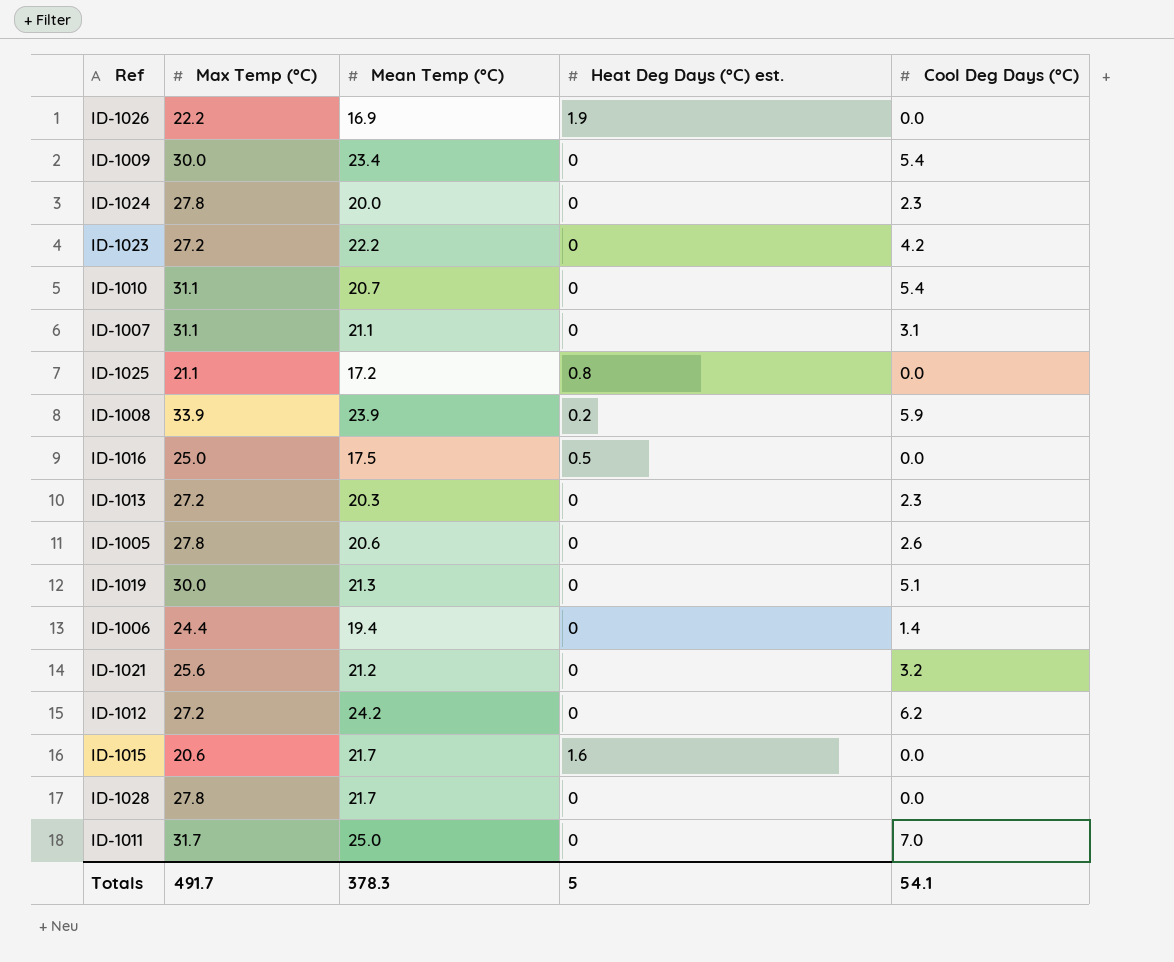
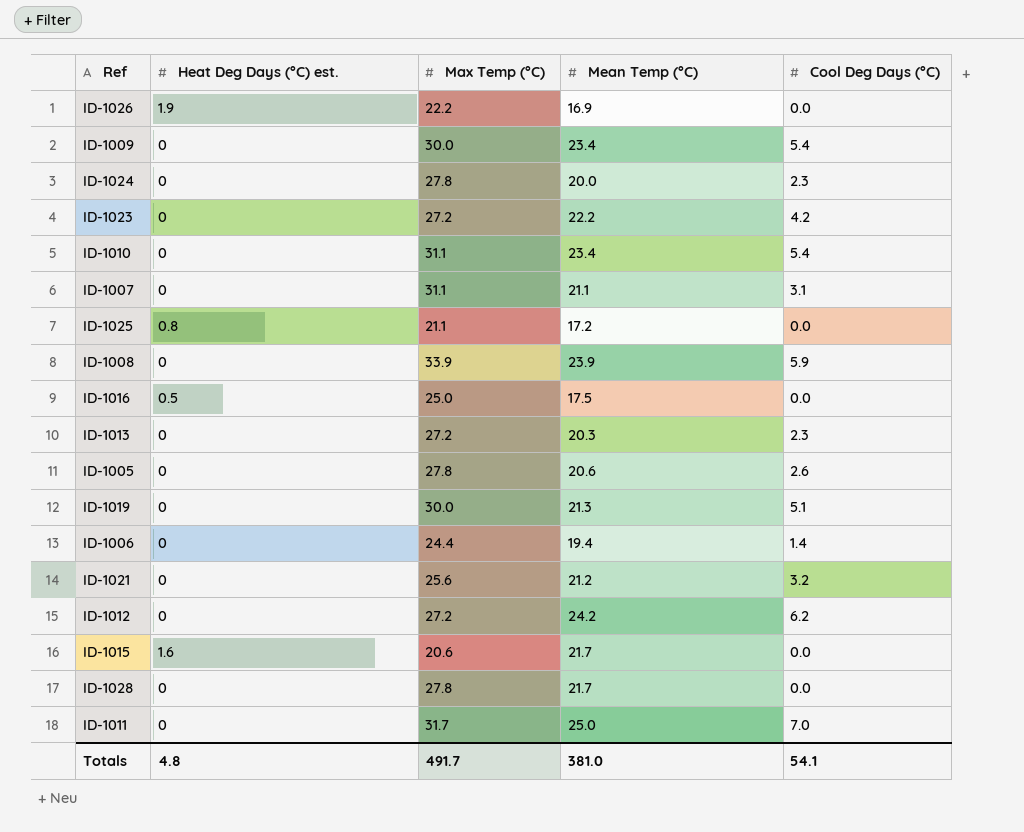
column Heat Deg Days (°C) est. | position: 4 -> 2
ID-1010 | Mean Temp (°C): 20.7 -> 23.4
ID-1008 | Heat Deg Days (°C) est.: 0.2 -> 0
Totals | Heat Deg Days (°C) est.: 5 -> 4.8
Totals | Mean Temp (°C): 378.3 -> 381.0

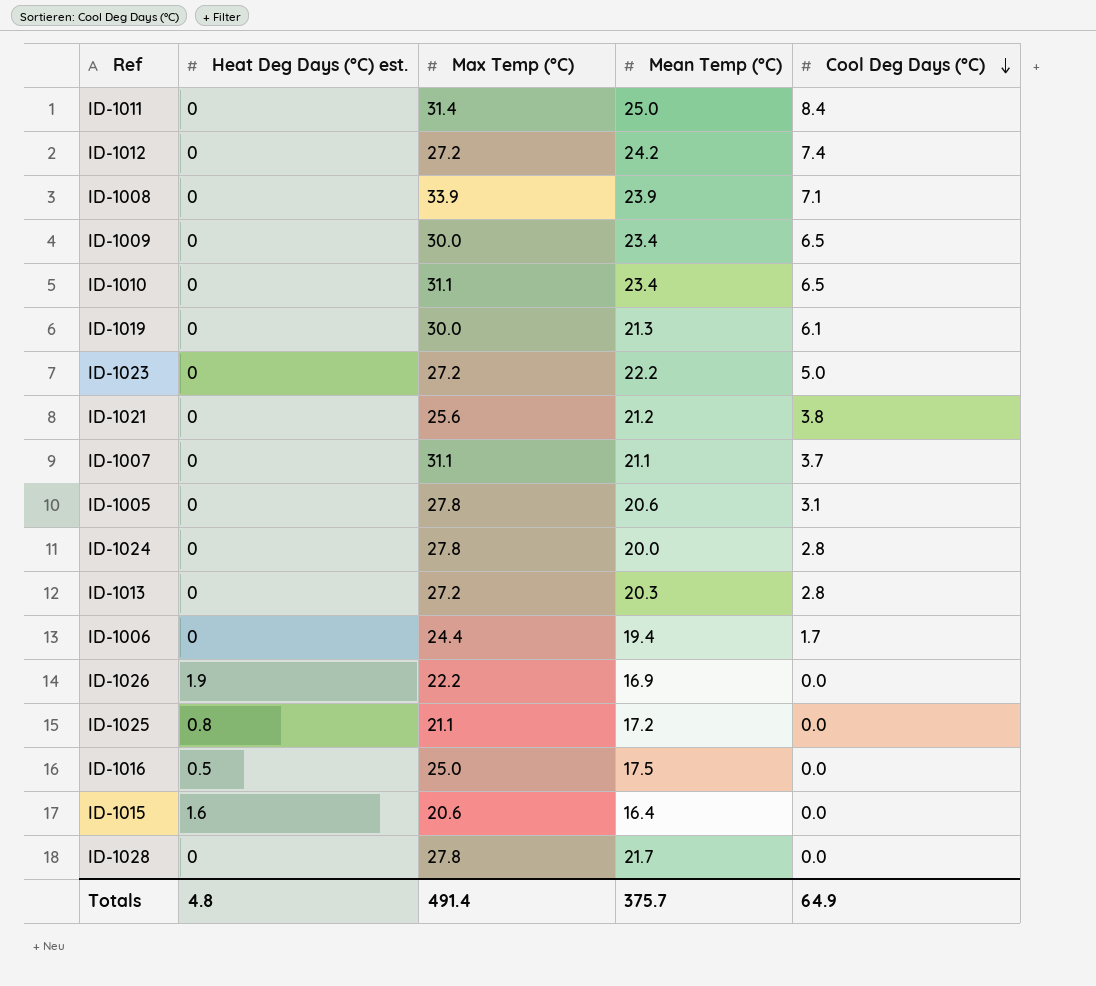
row order: none -> Cool Deg Days (°C) descending
ID-1011 | Max Temp (°C): 31.7 -> 31.4
ID-1011 | Cool Deg Days (°C): 7.0 -> 8.4
ID-1012 | Cool Deg Days (°C): 6.2 -> 7.4
ID-1008 | Cool Deg Days (°C): 5.9 -> 7.1
ID-1009 | Cool Deg Days (°C): 5.4 -> 6.5
ID-1010 | Cool Deg Days (°C): 5.4 -> 6.5
ID-1019 | Cool Deg Days (°C): 5.1 -> 6.1
ID-1023 | Cool Deg Days (°C): 4.2 -> 5.0
ID-1021 | Cool Deg Days (°C): 3.2 -> 3.8
ID-1007 | Cool Deg Days (°C): 3.1 -> 3.7
ID-1005 | Cool Deg Days (°C): 2.6 -> 3.1
ID-1024 | Cool Deg Days (°C): 2.3 -> 2.8
ID-1013 | Cool Deg Days (°C): 2.3 -> 2.8
ID-1006 | Cool Deg Days (°C): 1.4 -> 1.7
ID-1015 | Mean Temp (°C): 21.7 -> 16.4
Totals | Max Temp (°C): 491.7 -> 491.4
Totals | Mean Temp (°C): 381.0 -> 375.7
Totals | Cool Deg Days (°C): 54.1 -> 64.9

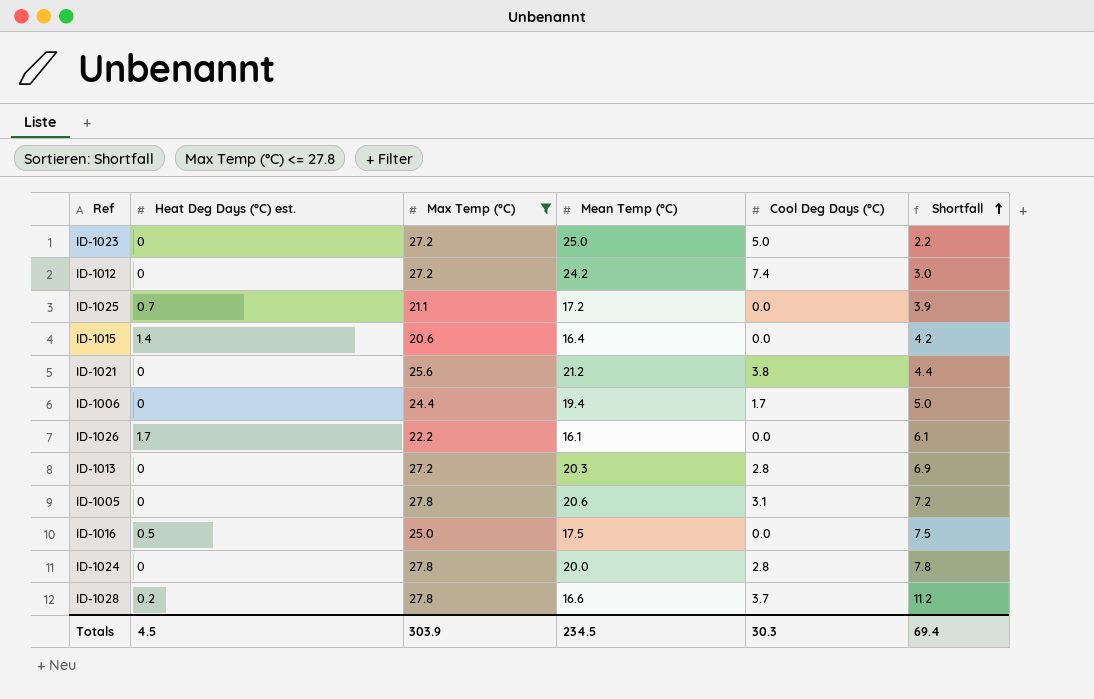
filter: none -> Max Temp (°C) <= 27.8
row order: Cool Deg Days (°C) descending -> Shortfall ascending
column Shortfall | formula: none -> [Max Temp (°C)] - [Mean Temp (°C)]
ID-1023 | Mean Temp (°C): 22.2 -> 25.0
ID-1025 | Heat Deg Days (°C) est.: 0.8 -> 0.7
ID-1015 | Heat Deg Days (°C) est.: 1.6 -> 1.4
ID-1026 | Heat Deg Days (°C) est.: 1.9 -> 1.7
ID-1026 | Mean Temp (°C): 16.9 -> 16.1
ID-1028 | Heat Deg Days (°C) est.: 0 -> 0.2
ID-1028 | Mean Temp (°C): 21.7 -> 16.6
ID-1028 | Cool Deg Days (°C): 0.0 -> 3.7
Totals | Heat Deg Days (°C) est.: 4.8 -> 4.5
Totals | Max Temp (°C): 491.4 -> 303.9
Totals | Mean Temp (°C): 375.7 -> 234.5
Totals | Cool Deg Days (°C): 64.9 -> 30.3

